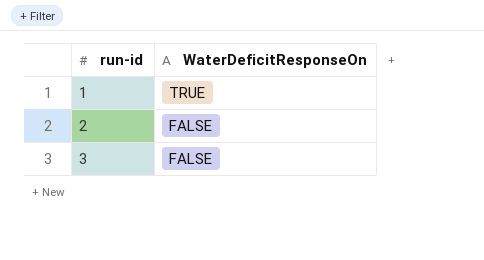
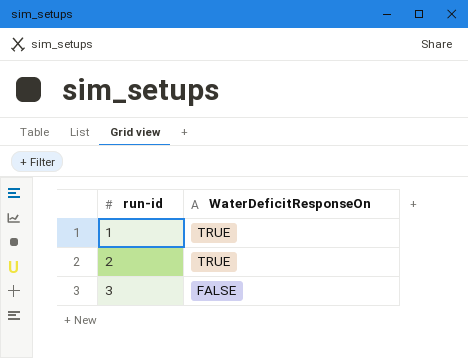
2 | WaterDeficitResponseOn: FALSE -> TRUE

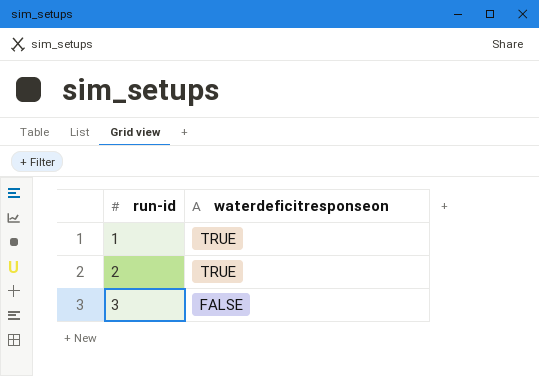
column name: WaterDeficitResponseOn -> waterdeficitresponseon

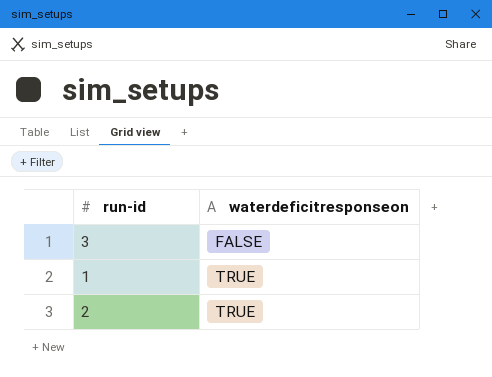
row order: run-id ascending -> waterdeficitresponseon ascending

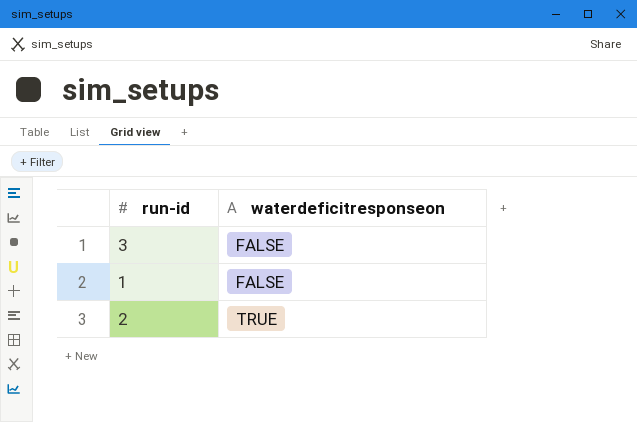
1 | waterdeficitresponseon: TRUE -> FALSE

